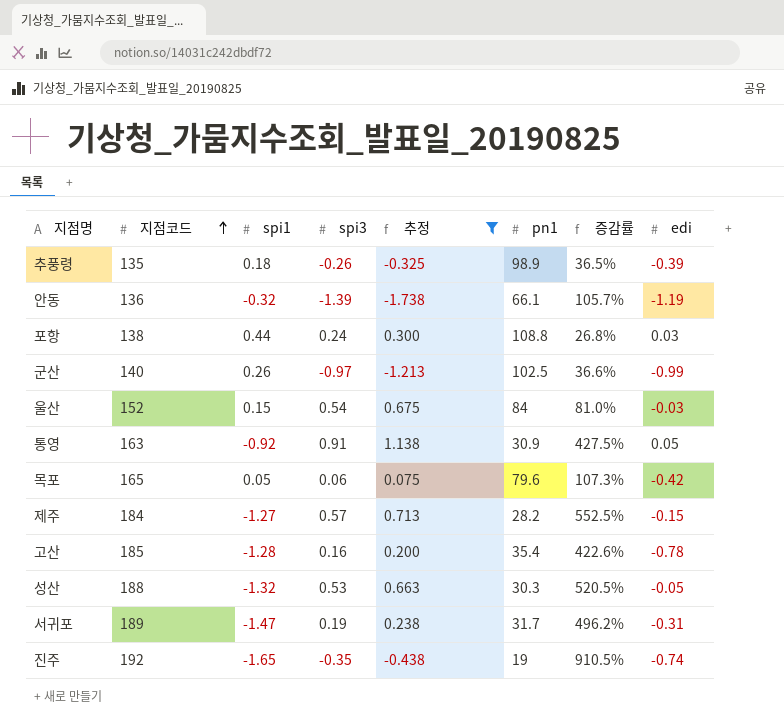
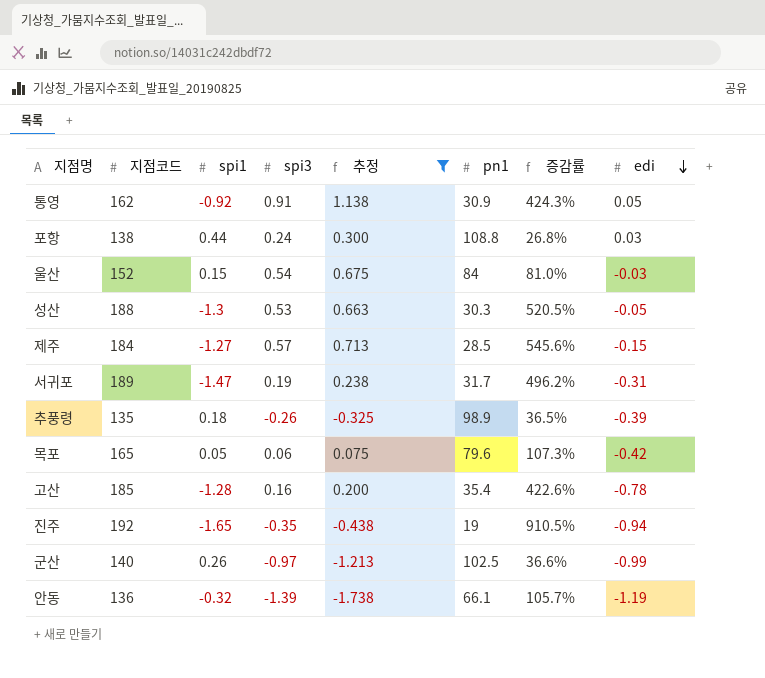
row order: 지점코드 ascending -> edi descending
통영 | 지점코드: 163 -> 162
통영 | 증감률: 427.5% -> 424.3%
성산 | spi1: -1.32 -> -1.3
제주 | pn1: 28.2 -> 28.5
제주 | 증감률: 552.5% -> 545.6%
진주 | edi: -0.74 -> -0.94

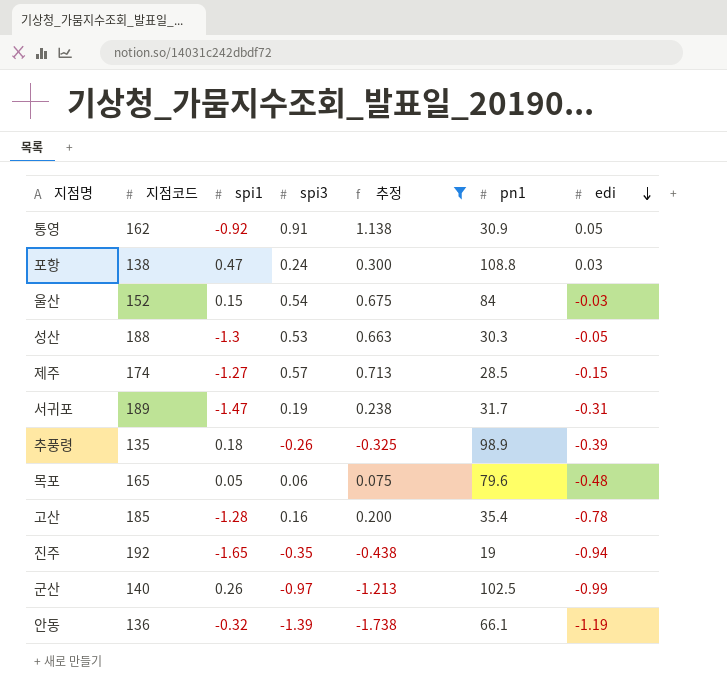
column 증감률 | formula: ([지점코드] - [pn1]) / [pn1] -> none
포항 | spi1: 0.44 -> 0.47
제주 | 지점코드: 184 -> 174
목포 | edi: -0.42 -> -0.48

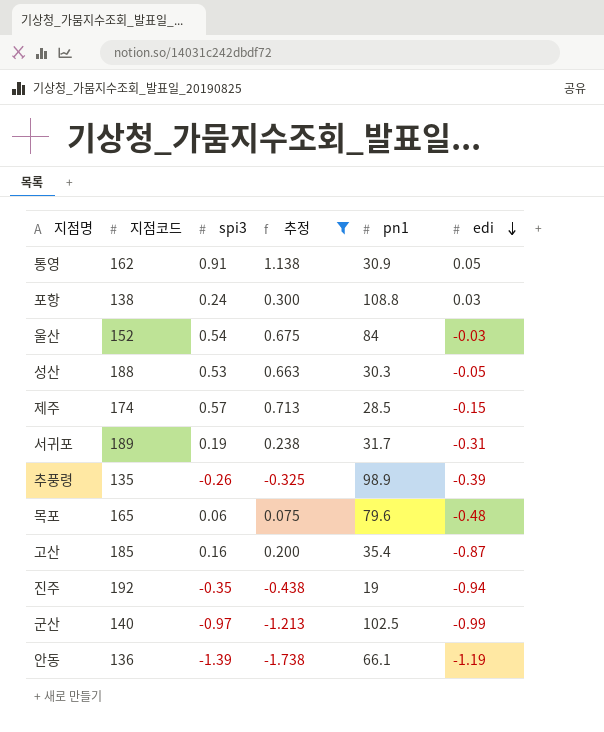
column spi1 | position: 3 -> none
고산 | edi: -0.78 -> -0.87

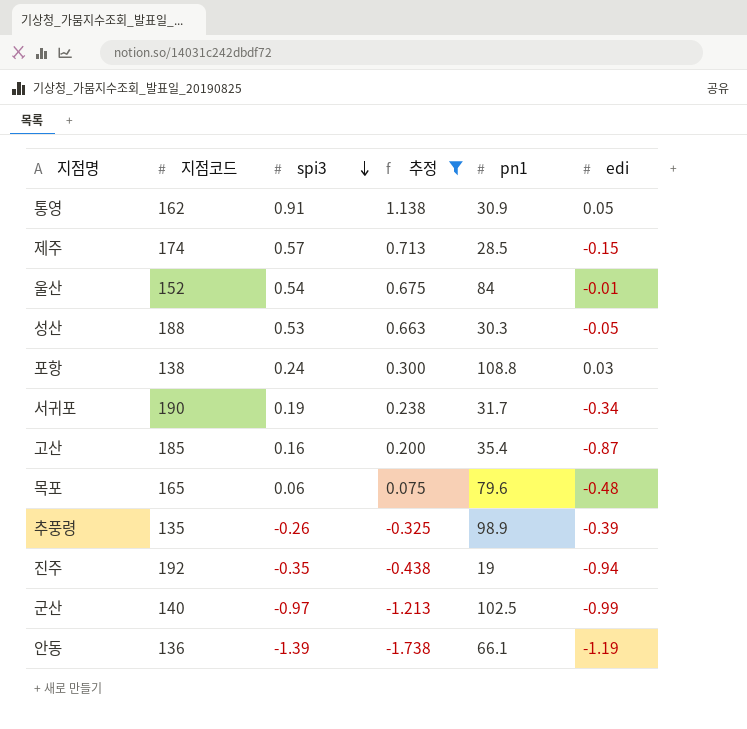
row order: edi descending -> spi3 descending
울산 | edi: -0.03 -> -0.01
서귀포 | 지점코드: 189 -> 190
서귀포 | edi: -0.31 -> -0.34

